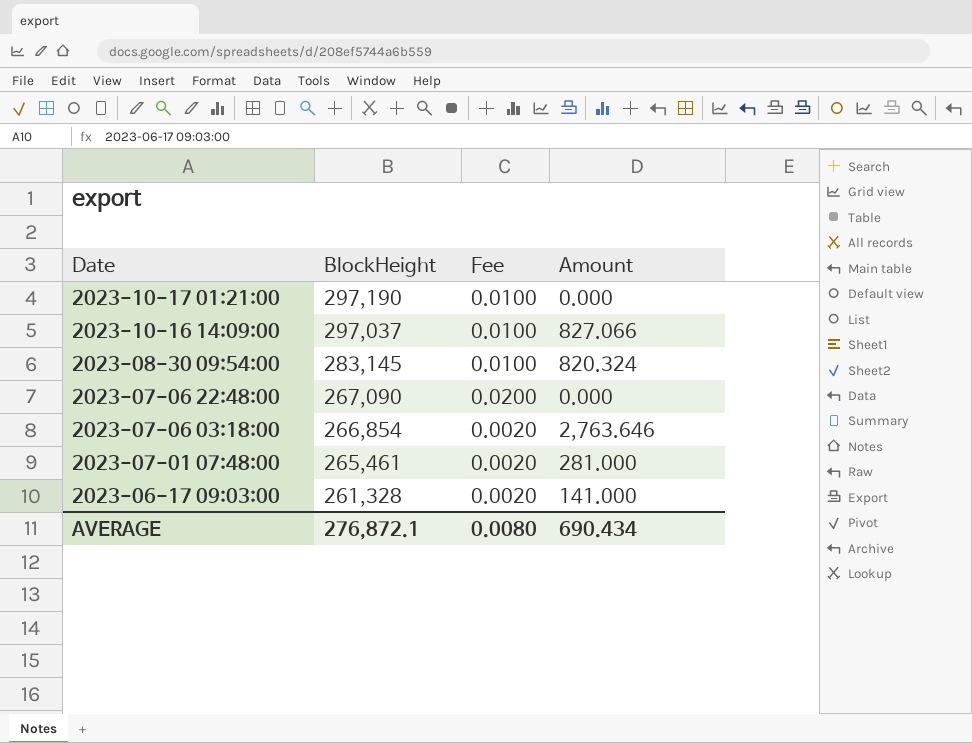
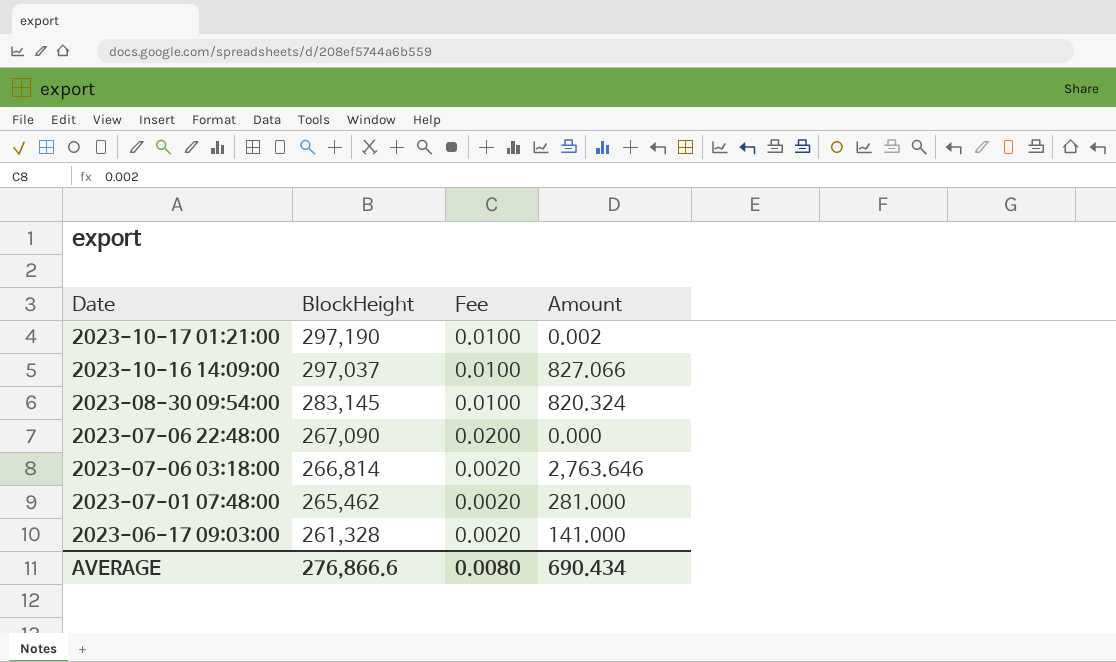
2023-10-17 01:21:00 | Amount: 0.000 -> 0.002
2023-07-06 03:18:00 | BlockHeight: 266,854 -> 266,814
2023-07-01 07:48:00 | BlockHeight: 265,461 -> 265,462
AVERAGE | BlockHeight: 276,872.1 -> 276,866.6

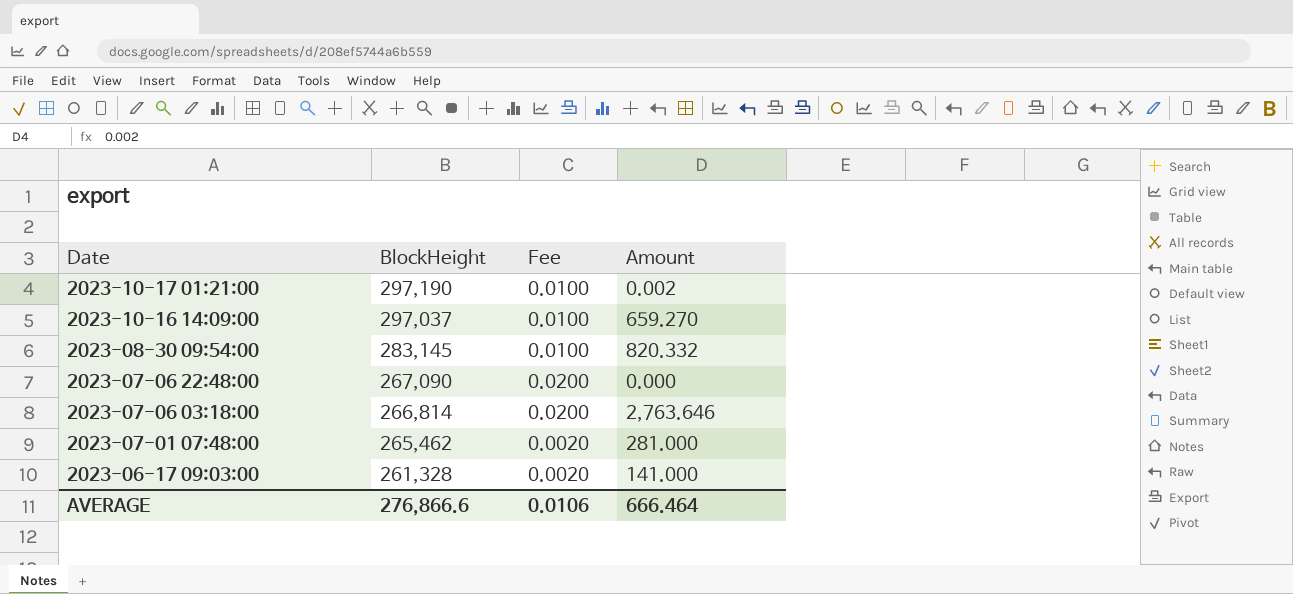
2023-10-16 14:09:00 | Amount: 827.066 -> 659.270
2023-08-30 09:54:00 | Amount: 820.324 -> 820.332
2023-07-06 03:18:00 | Fee: 0.0020 -> 0.0200
AVERAGE | Fee: 0.0080 -> 0.0106
AVERAGE | Amount: 690.434 -> 666.464

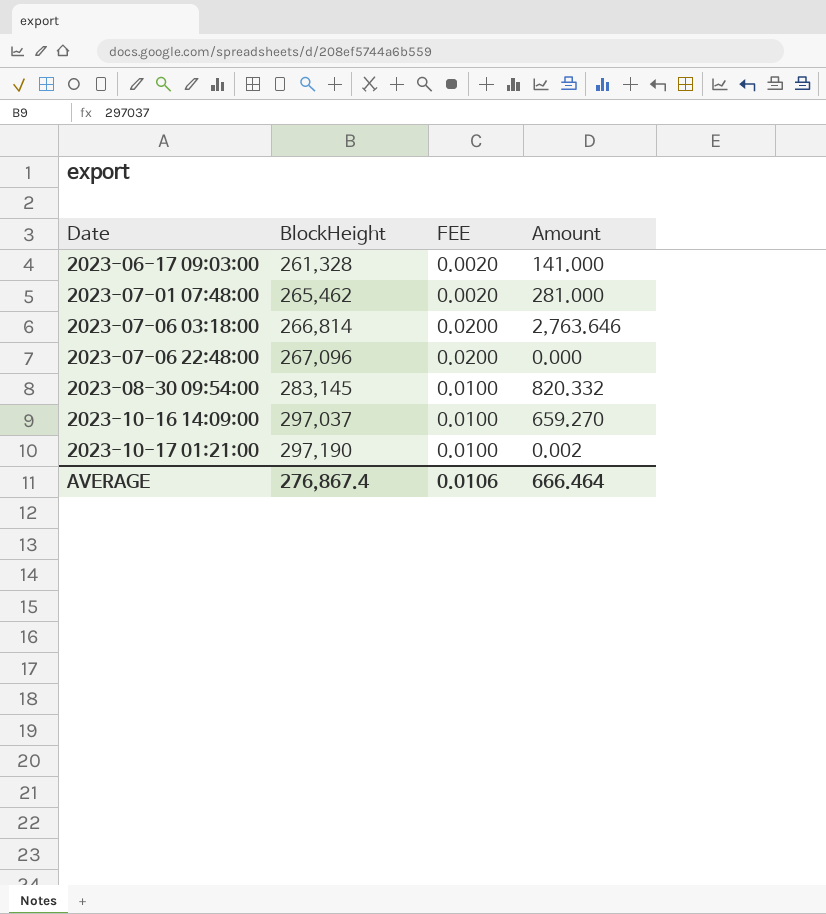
row order: Date descending -> Date ascending
column name: Fee -> FEE
2023-07-06 22:48:00 | BlockHeight: 267,090 -> 267,096
AVERAGE | BlockHeight: 276,866.6 -> 276,867.4

